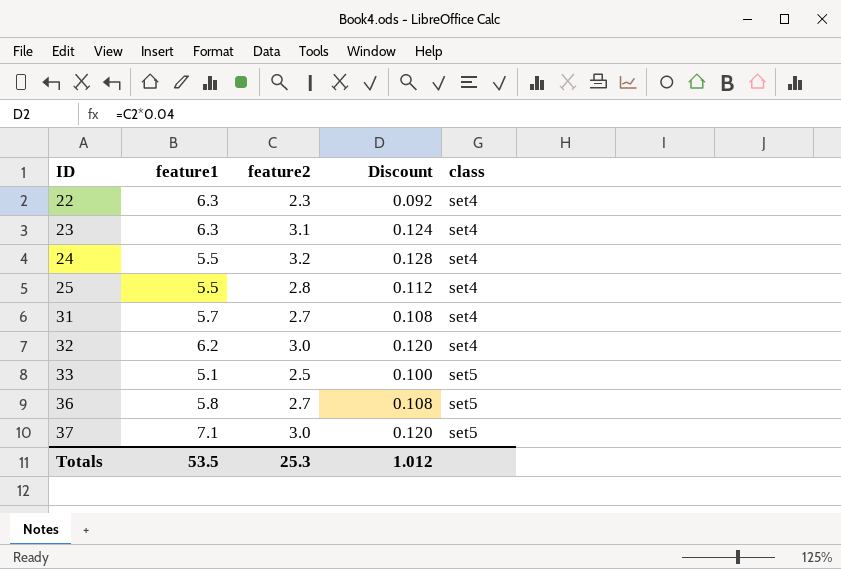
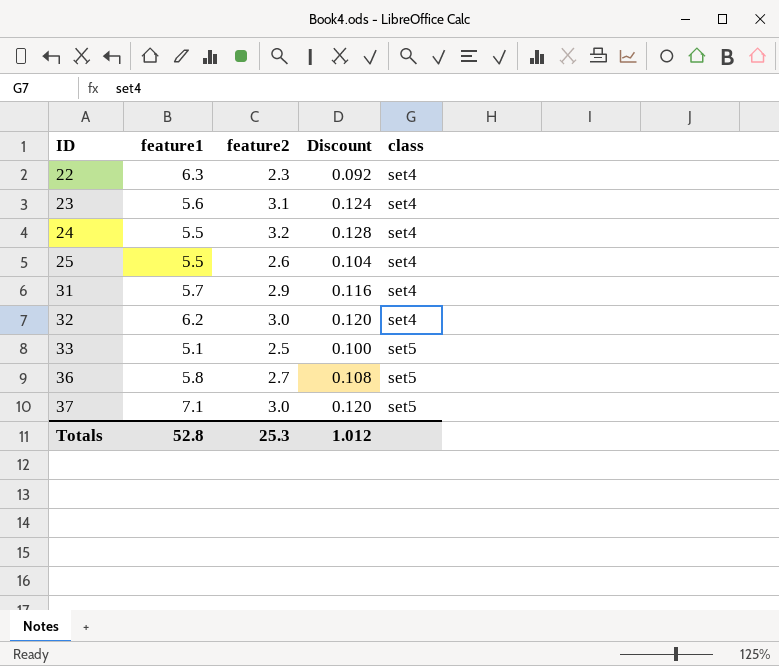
23 | feature1: 6.3 -> 5.6
25 | feature2: 2.8 -> 2.6
25 | Discount: 0.112 -> 0.104
31 | feature2: 2.7 -> 2.9
31 | Discount: 0.108 -> 0.116
Totals | feature1: 53.5 -> 52.8

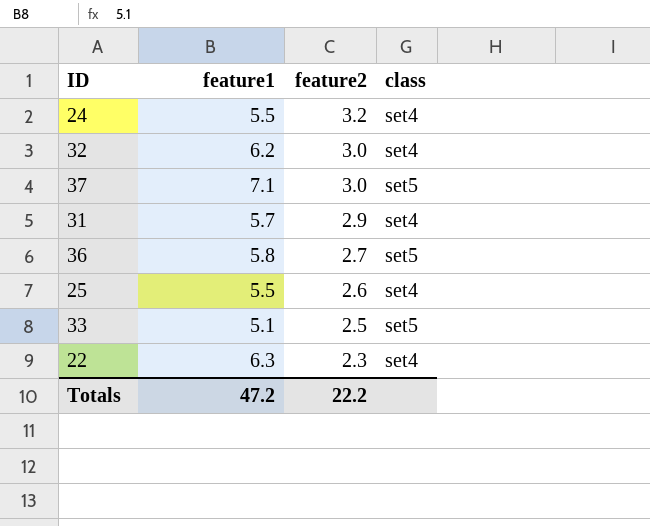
row order: ID ascending -> feature2 descending
column Discount | formula: [feature2] * 0.04 -> none
row 23: 5.6 | 3.1 | 0.124 | set4 -> none
Totals | feature1: 52.8 -> 47.2
Totals | feature2: 25.3 -> 22.2

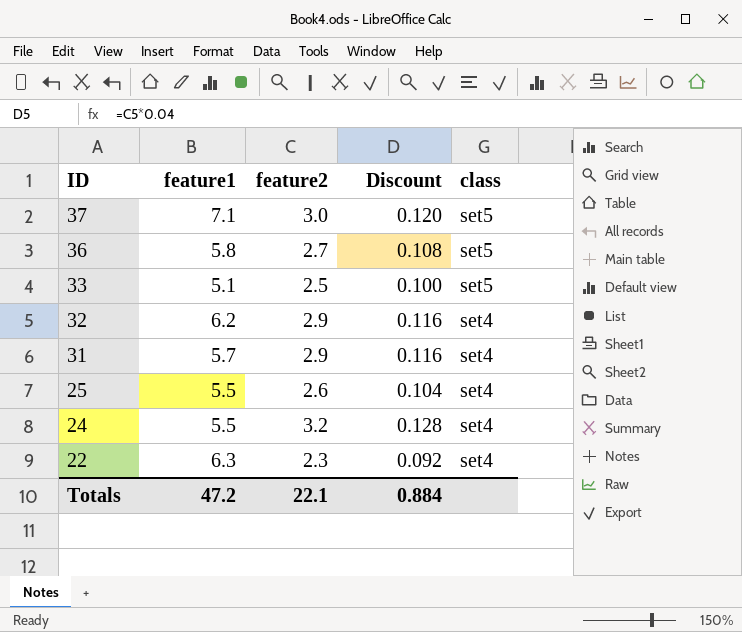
row order: feature2 descending -> ID descending
column Discount | formula: none -> [feature2] * 0.04
32 | feature2: 3.0 -> 2.9
Totals | feature2: 22.2 -> 22.1

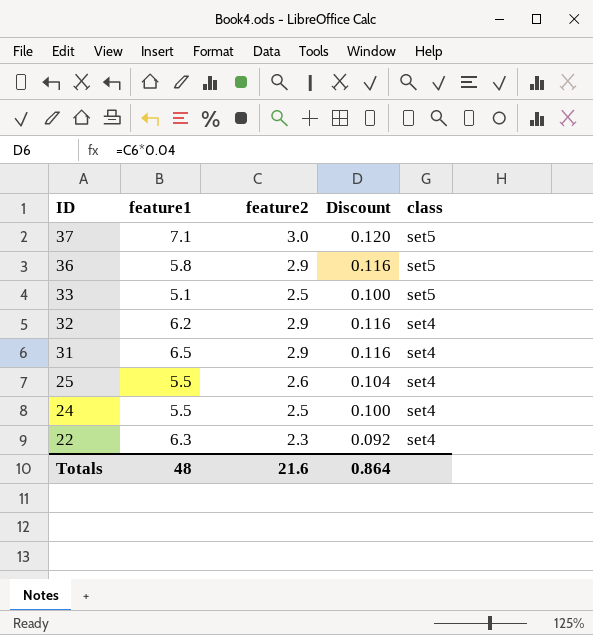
36 | feature2: 2.7 -> 2.9
36 | Discount: 0.108 -> 0.116
31 | feature1: 5.7 -> 6.5
24 | feature2: 3.2 -> 2.5
24 | Discount: 0.128 -> 0.100
Totals | feature1: 47.2 -> 48
Totals | feature2: 22.1 -> 21.6
Totals | Discount: 0.884 -> 0.864

